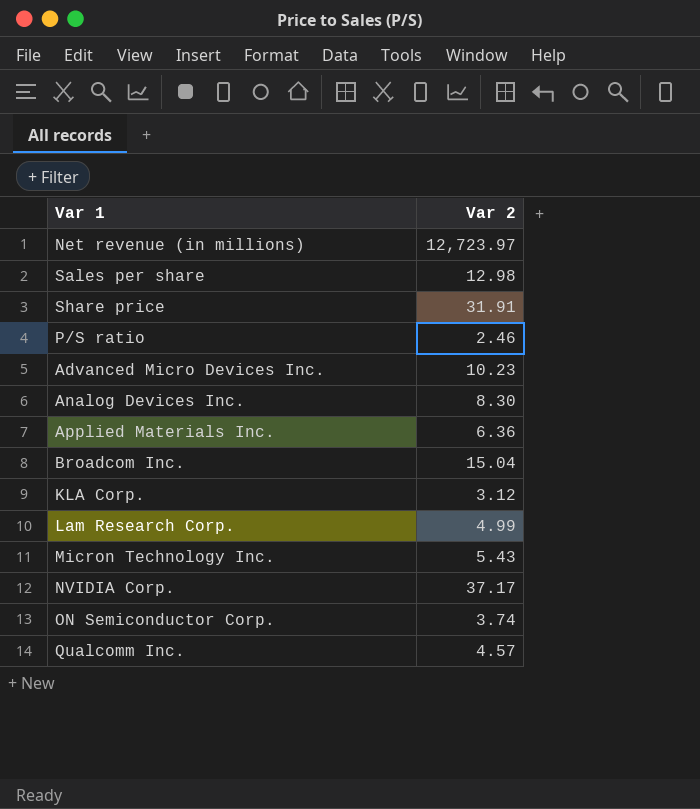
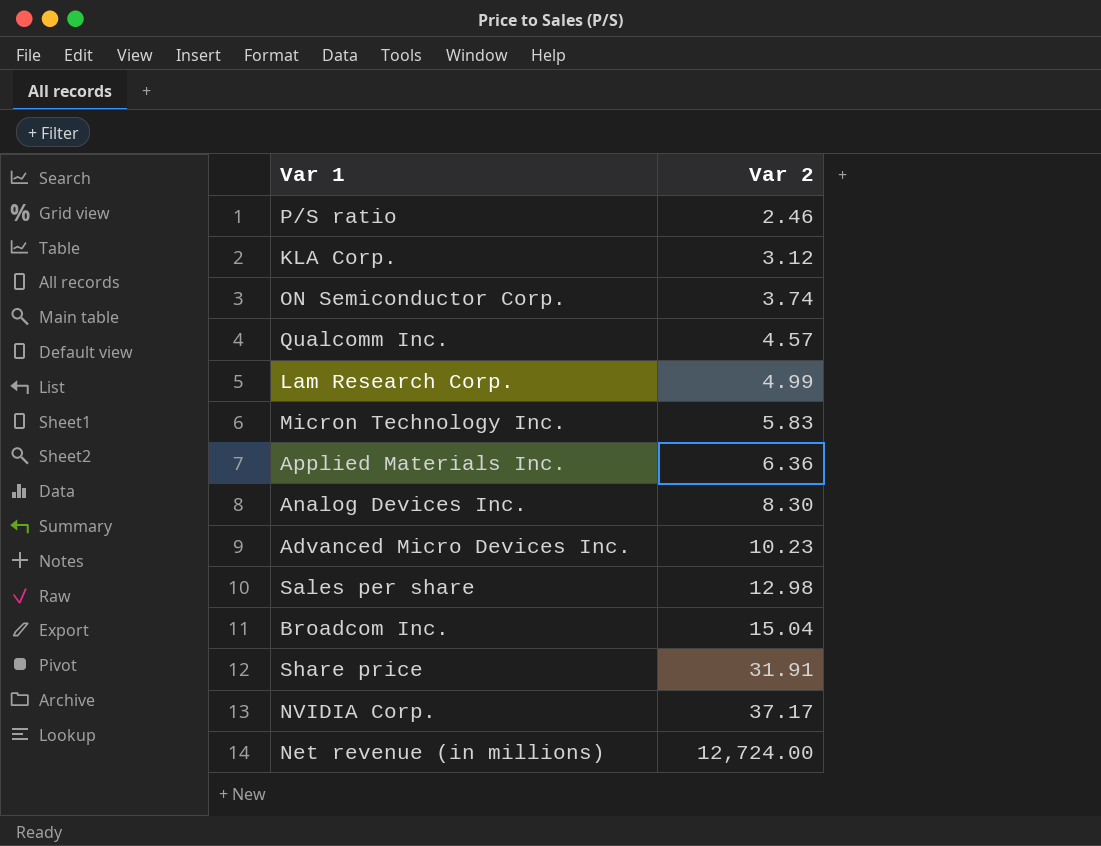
row order: none -> Var 2 ascending
Micron Technology Inc. | Var 2: 5.43 -> 5.83
Net revenue (in millions) | Var 2: 12,723.97 -> 12,724.00

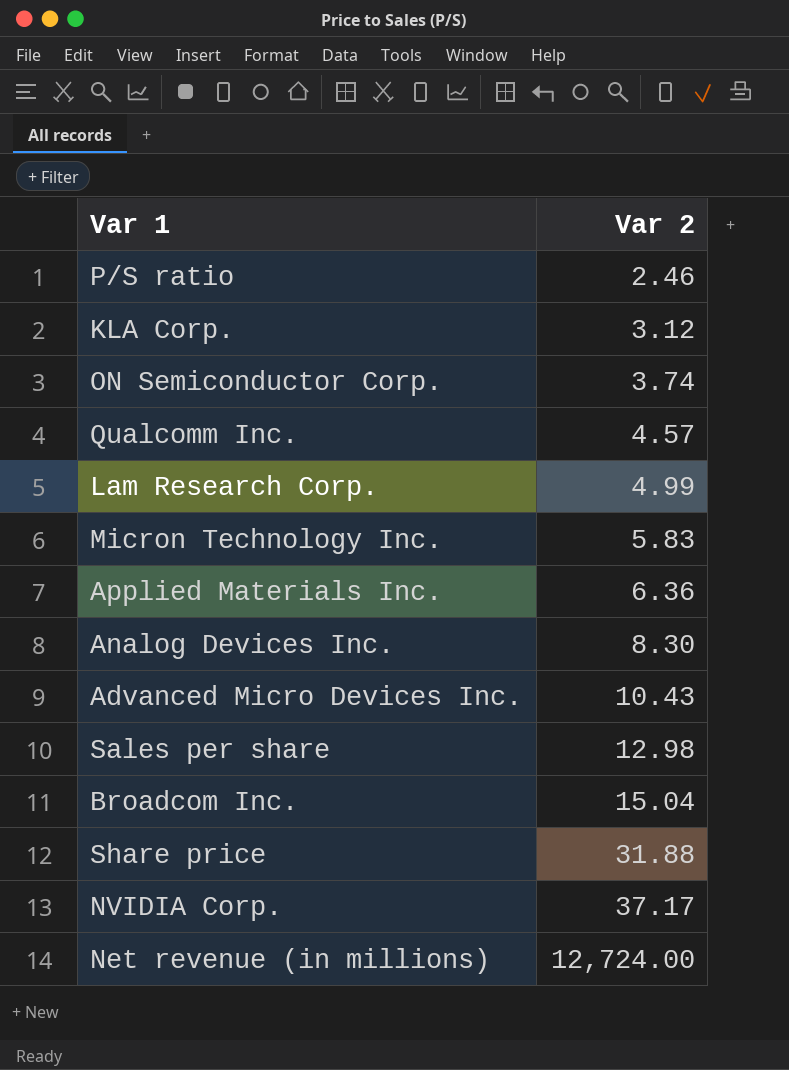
Advanced Micro Devices Inc. | Var 2: 10.23 -> 10.43
Share price | Var 2: 31.91 -> 31.88

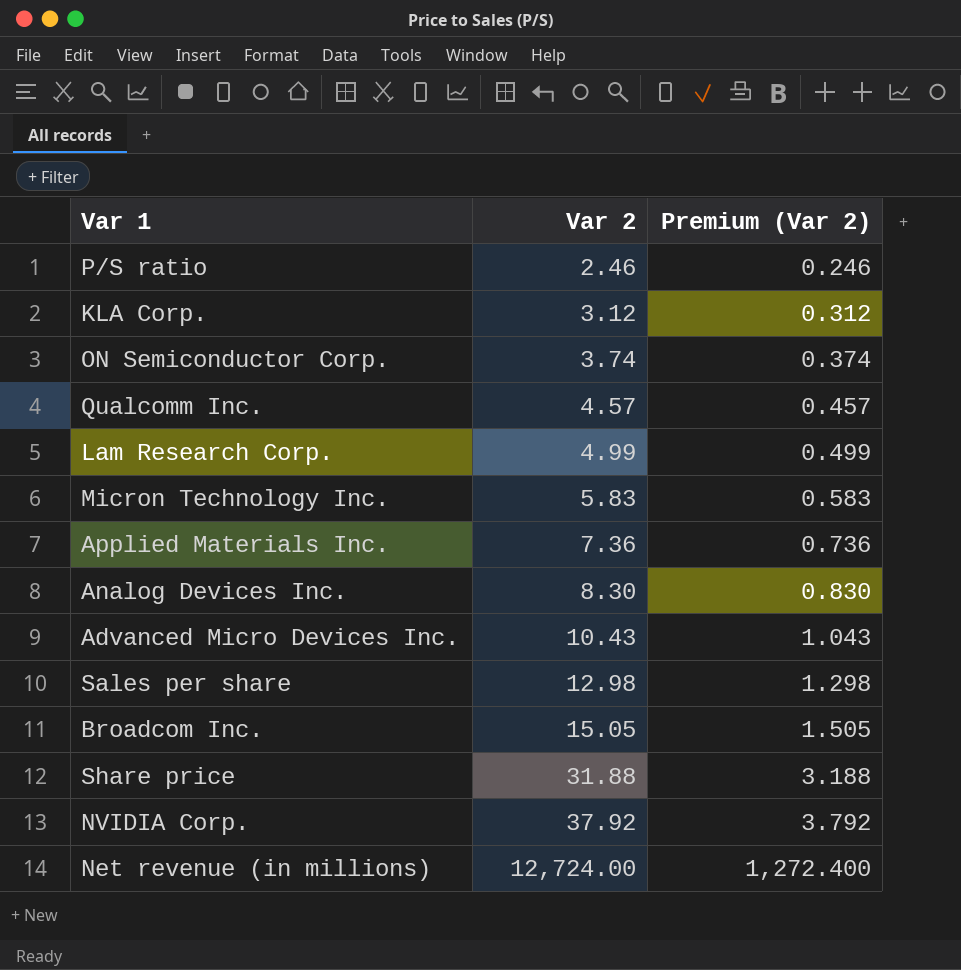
column Premium (Var 2) | formula: none -> [Var 2] * 0.1
Applied Materials Inc. | Var 2: 6.36 -> 7.36
Broadcom Inc. | Var 2: 15.04 -> 15.05
NVIDIA Corp. | Var 2: 37.17 -> 37.92

